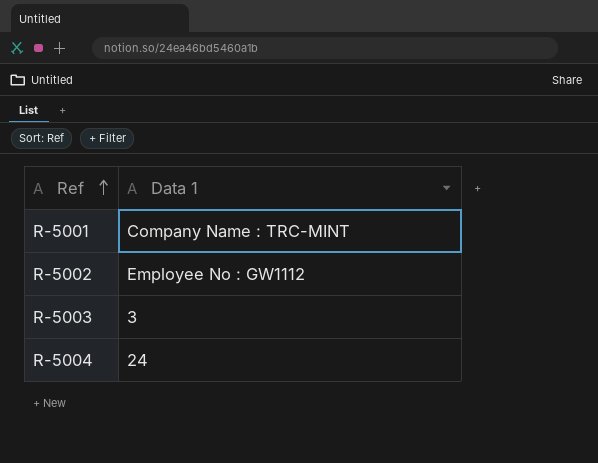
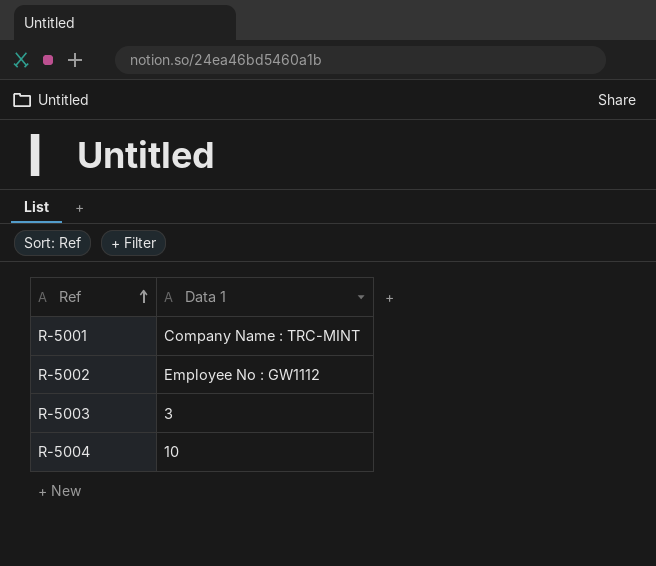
R-5004 | Data 1: 24 -> 10

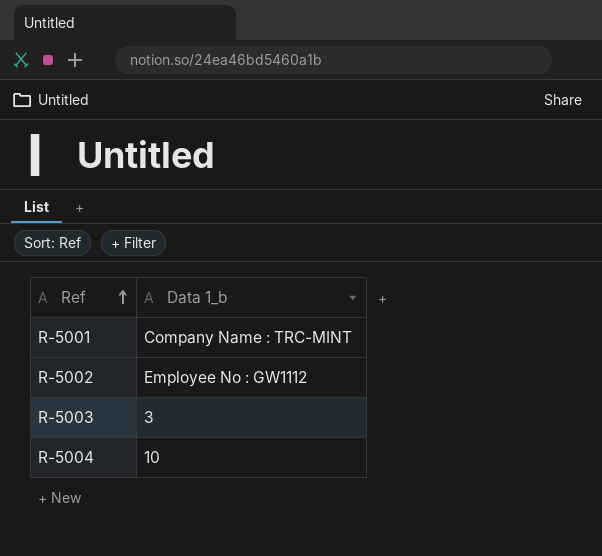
column name: Data 1 -> Data 1_b

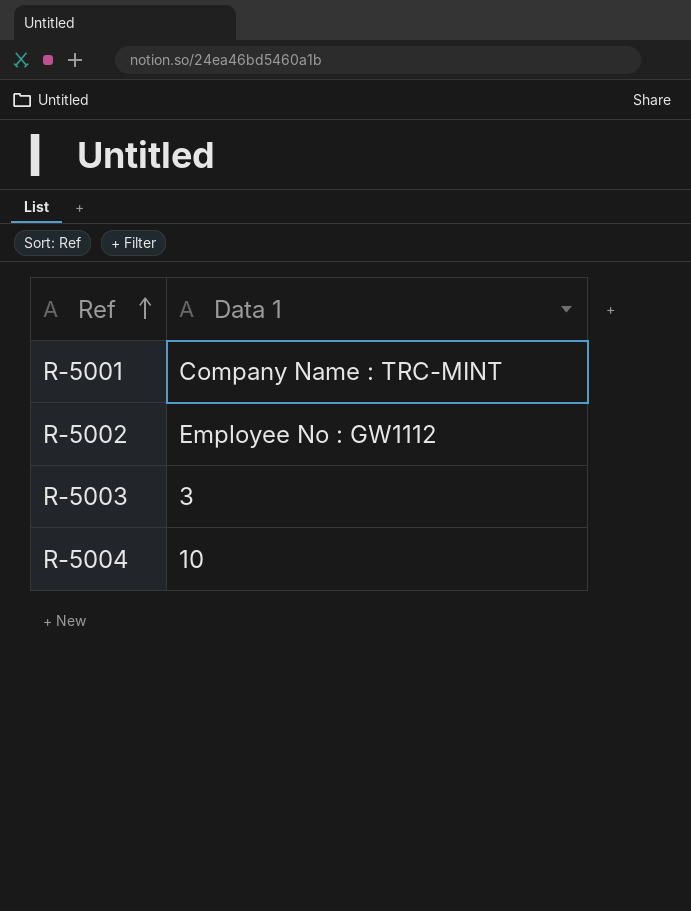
column name: Data 1_b -> Data 1

